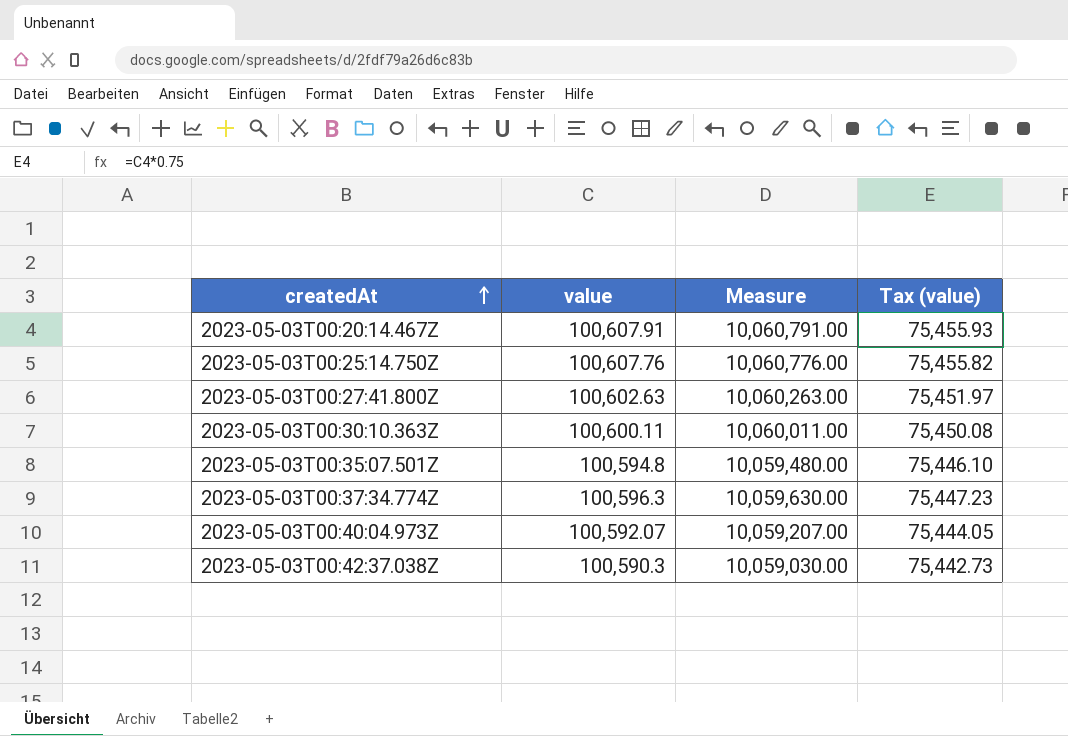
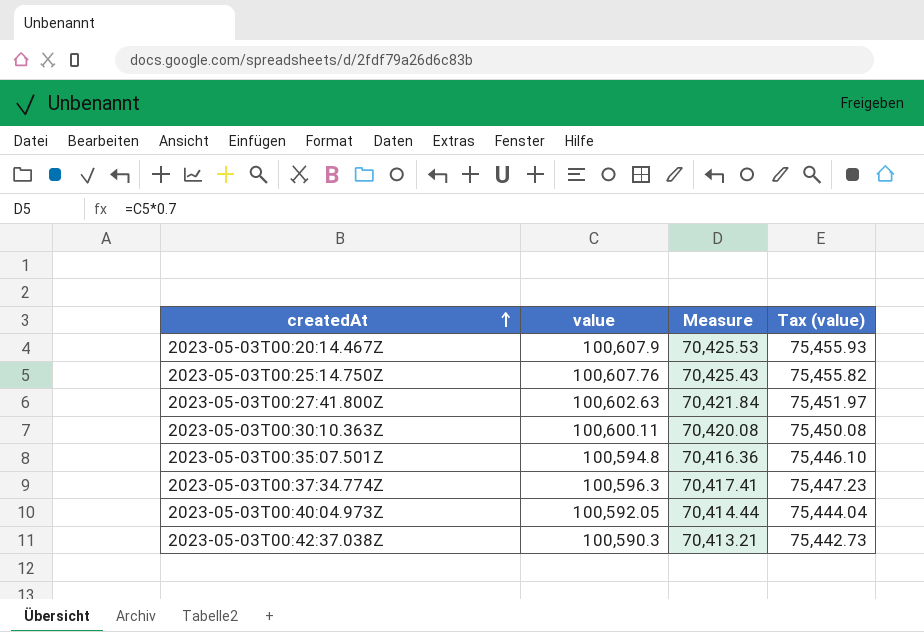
column Measure | formula: [value] * 100 -> [value] * 0.7
2023-05-03T00:20:14.467Z | value: 100,607.91 -> 100,607.9
2023-05-03T00:40:04.973Z | value: 100,592.07 -> 100,592.05
2023-05-03T00:40:04.973Z | Tax (value): 75,444.05 -> 75,444.04

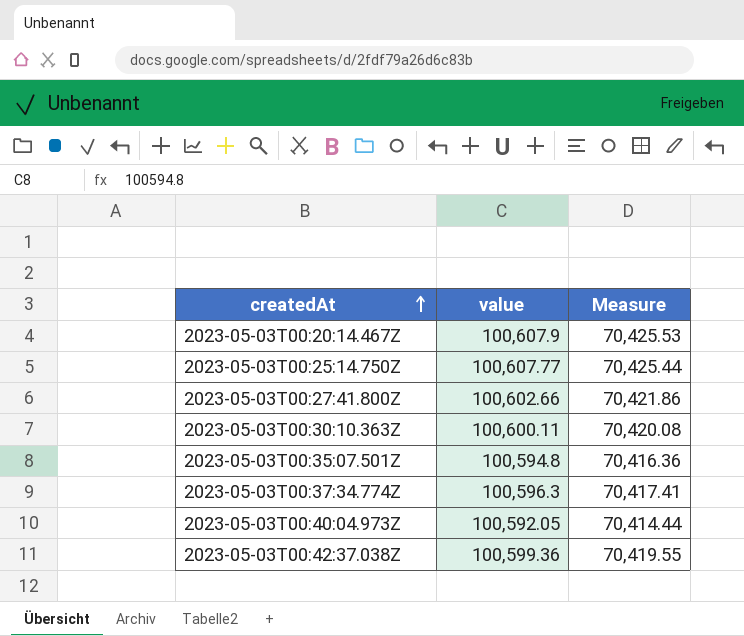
column Tax (value) | formula: [value] * 0.75 -> none
2023-05-03T00:25:14.750Z | value: 100,607.76 -> 100,607.77
2023-05-03T00:25:14.750Z | Measure: 70,425.43 -> 70,425.44
2023-05-03T00:27:41.800Z | value: 100,602.63 -> 100,602.66
2023-05-03T00:27:41.800Z | Measure: 70,421.84 -> 70,421.86
2023-05-03T00:42:37.038Z | value: 100,590.3 -> 100,599.36
2023-05-03T00:42:37.038Z | Measure: 70,413.21 -> 70,419.55

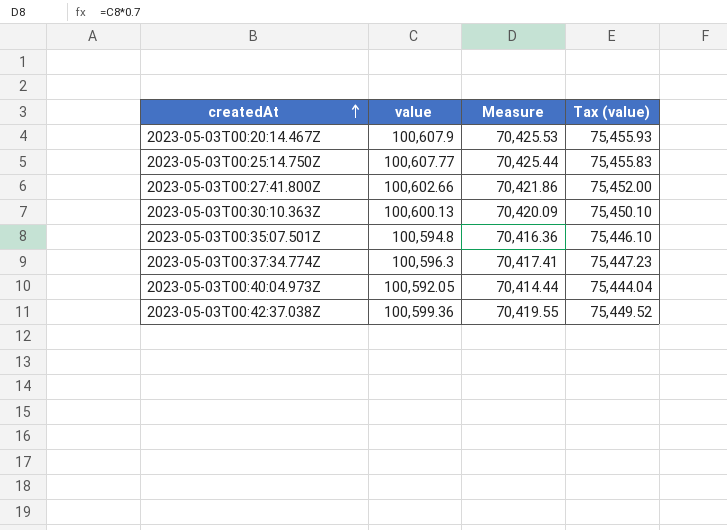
column Tax (value) | formula: none -> [value] * 0.75
2023-05-03T00:30:10.363Z | value: 100,600.11 -> 100,600.13
2023-05-03T00:30:10.363Z | Measure: 70,420.08 -> 70,420.09

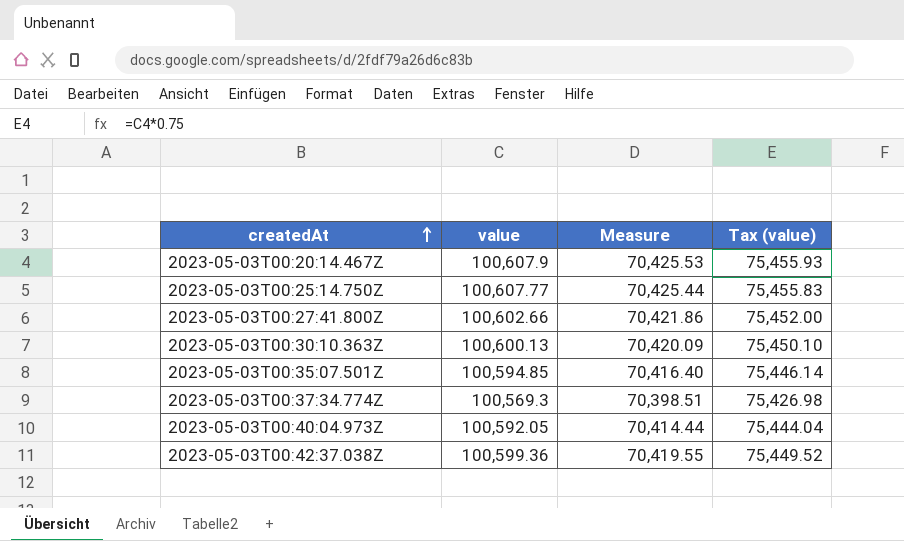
2023-05-03T00:35:07.501Z | value: 100,594.8 -> 100,594.85
2023-05-03T00:35:07.501Z | Measure: 70,416.36 -> 70,416.40
2023-05-03T00:35:07.501Z | Tax (value): 75,446.10 -> 75,446.14
2023-05-03T00:37:34.774Z | value: 100,596.3 -> 100,569.3
2023-05-03T00:37:34.774Z | Measure: 70,417.41 -> 70,398.51
2023-05-03T00:37:34.774Z | Tax (value): 75,447.23 -> 75,426.98

